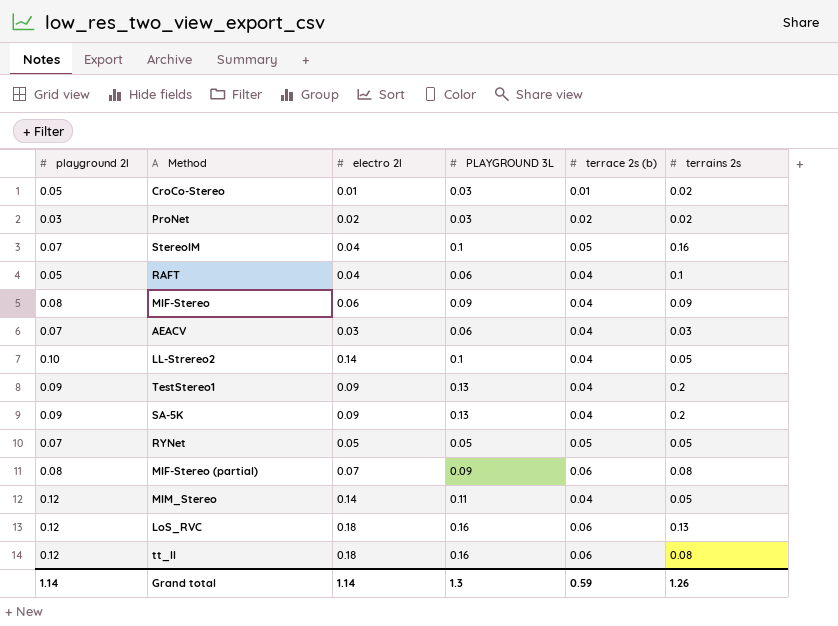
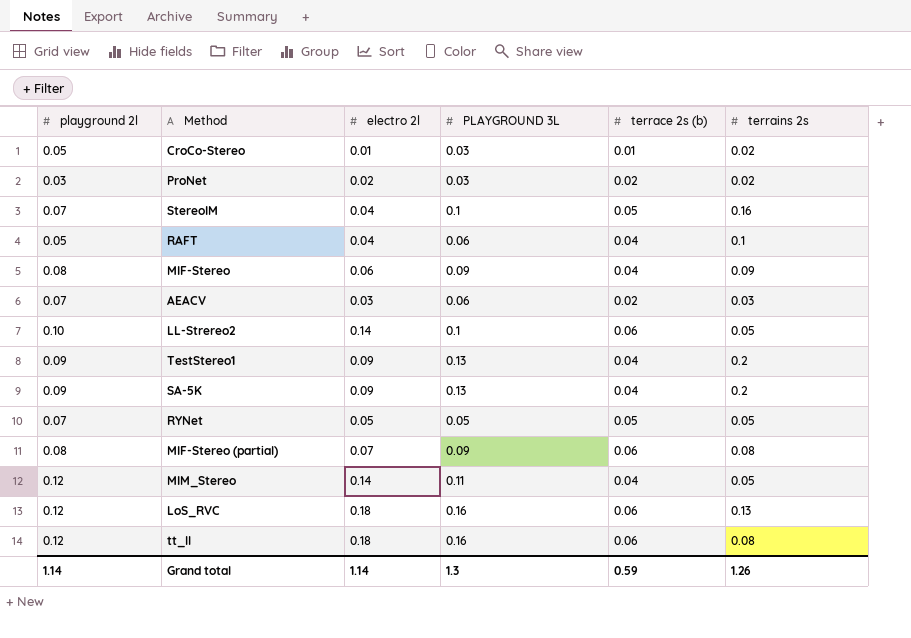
AEACV | terrace 2s (b): 0.04 -> 0.02
LL-Strereo2 | terrace 2s (b): 0.04 -> 0.06

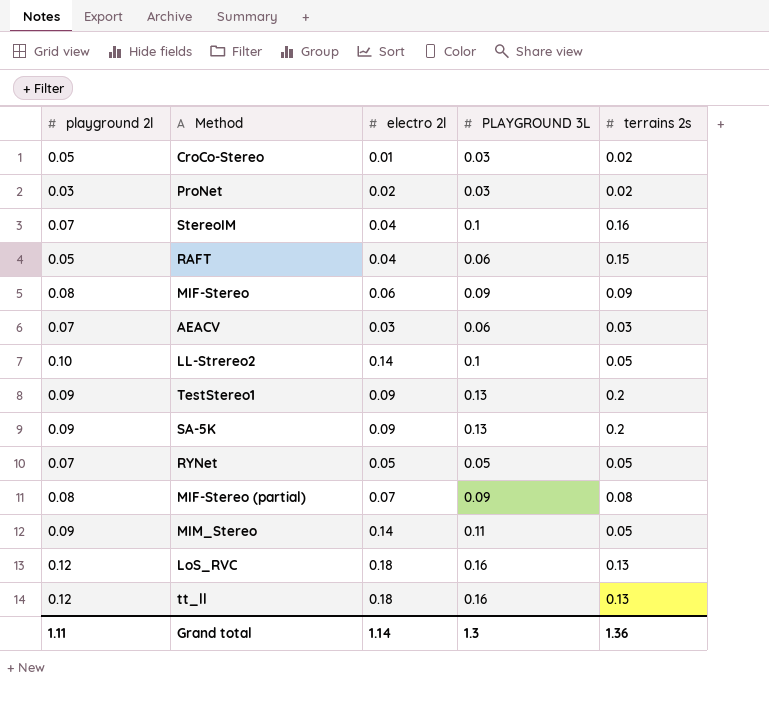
column terrace 2s (b) | position: 5 -> none
RAFT | terrains 2s: 0.1 -> 0.15
MIM_Stereo | playground 2l: 0.12 -> 0.09
tt_ll | terrains 2s: 0.08 -> 0.13
Grand total | playground 2l: 1.14 -> 1.11
Grand total | terrains 2s: 1.26 -> 1.36

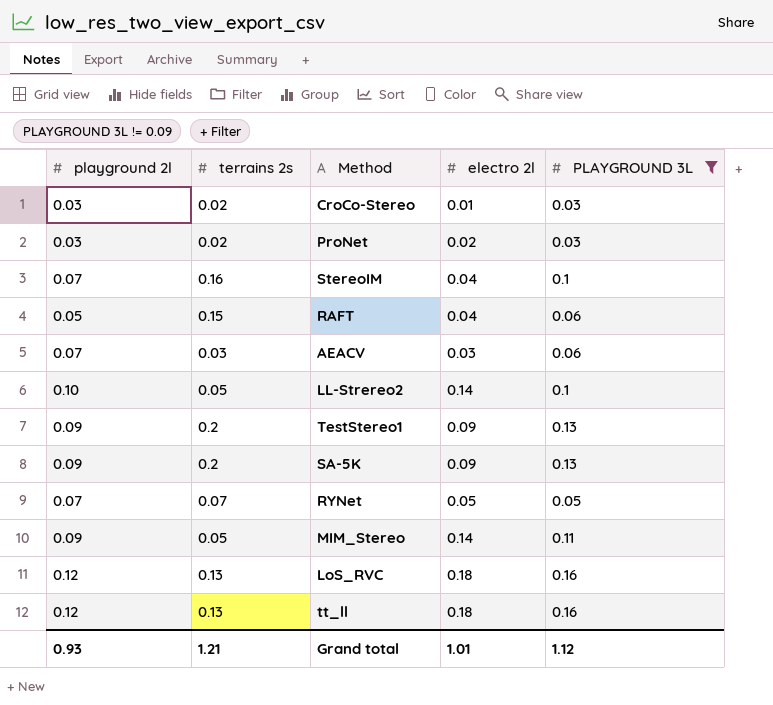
filter: none -> PLAYGROUND 3L != 0.09
column terrains 2s | position: 5 -> 2
CroCo-Stereo | playground 2l: 0.05 -> 0.03
RYNet | terrains 2s: 0.05 -> 0.07
Grand total | playground 2l: 1.11 -> 0.93
Grand total | terrains 2s: 1.36 -> 1.21
Grand total | electro 2l: 1.14 -> 1.01
Grand total | PLAYGROUND 3L: 1.3 -> 1.12

